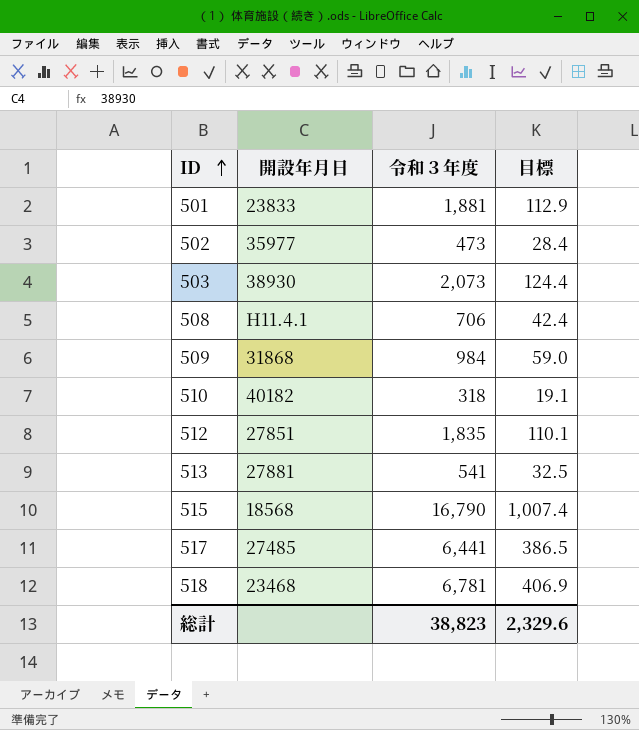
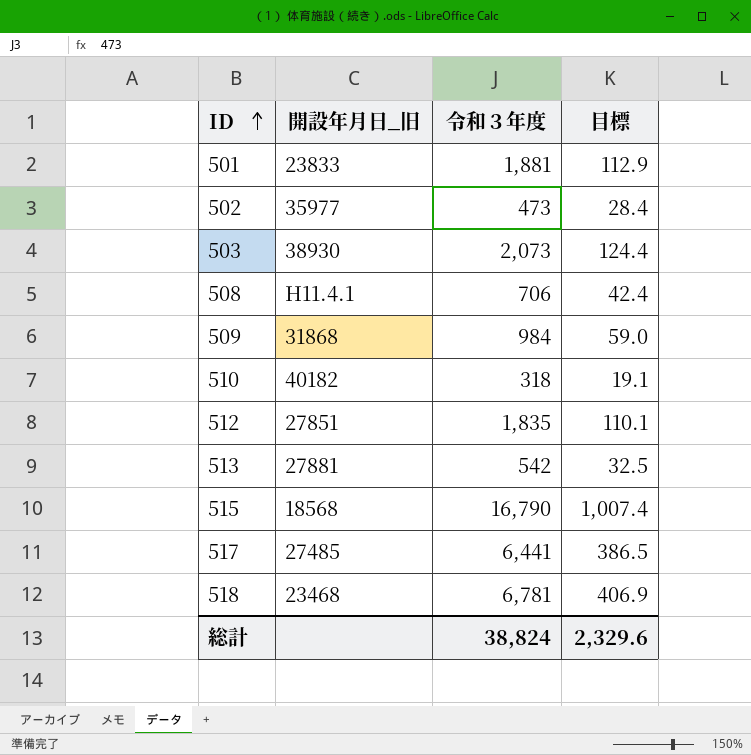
column name: 開設年月日 -> 開設年月日_旧
513 | 令和３年度: 541 -> 542
総計 | 令和３年度: 38,823 -> 38,824

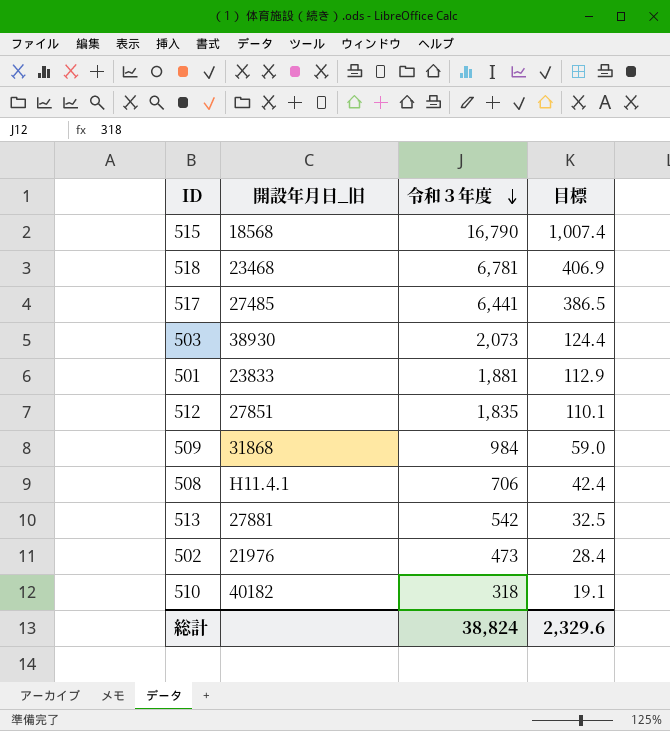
row order: ID ascending -> 令和３年度 descending
502 | 開設年月日_旧: 35977 -> 21976

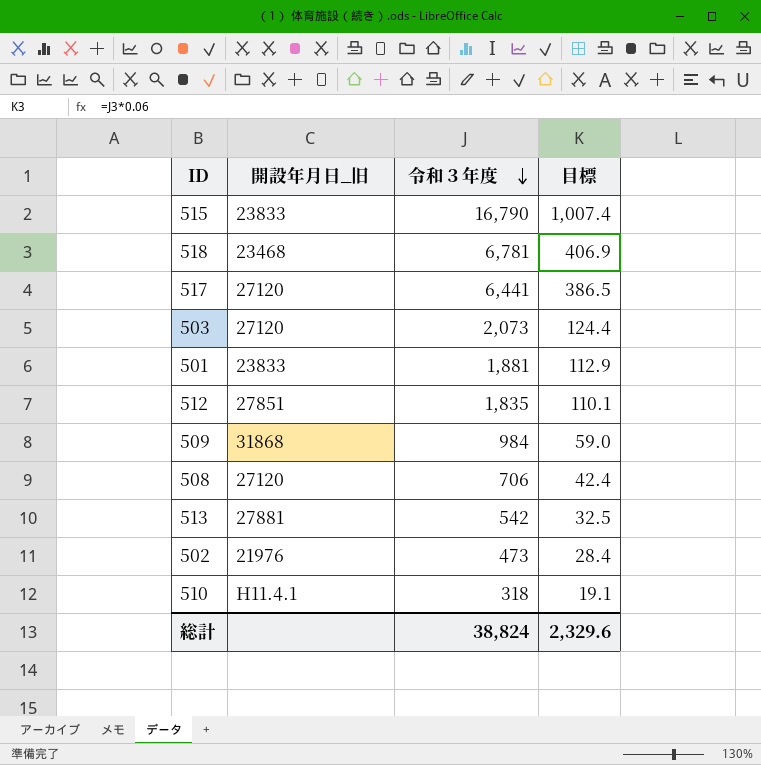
515 | 開設年月日_旧: 18568 -> 23833
517 | 開設年月日_旧: 27485 -> 27120
503 | 開設年月日_旧: 38930 -> 27120
508 | 開設年月日_旧: H11.4.1 -> 27120
510 | 開設年月日_旧: 40182 -> H11.4.1

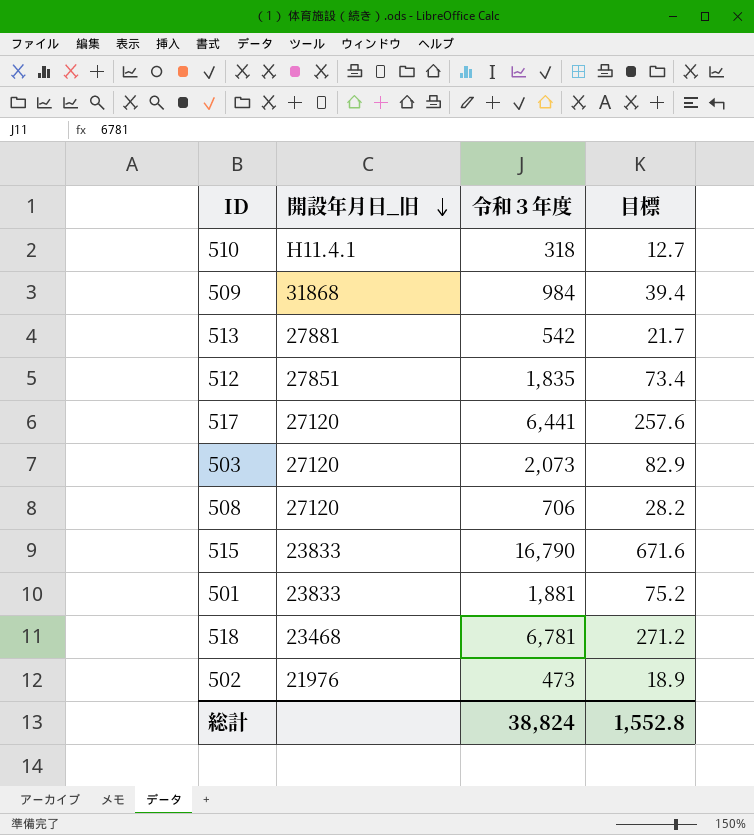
row order: 令和３年度 descending -> 開設年月日_旧 descending
column 目標 | formula: [令和３年度] * 0.06 -> [令和３年度] * 0.04
総計 | 目標: 2,329.6 -> 1,552.8

